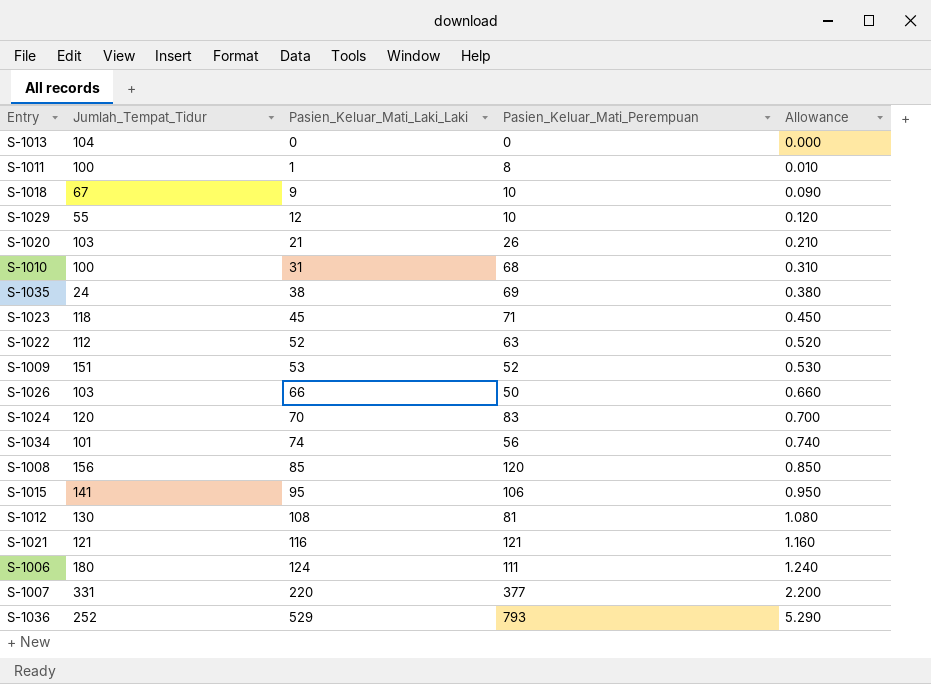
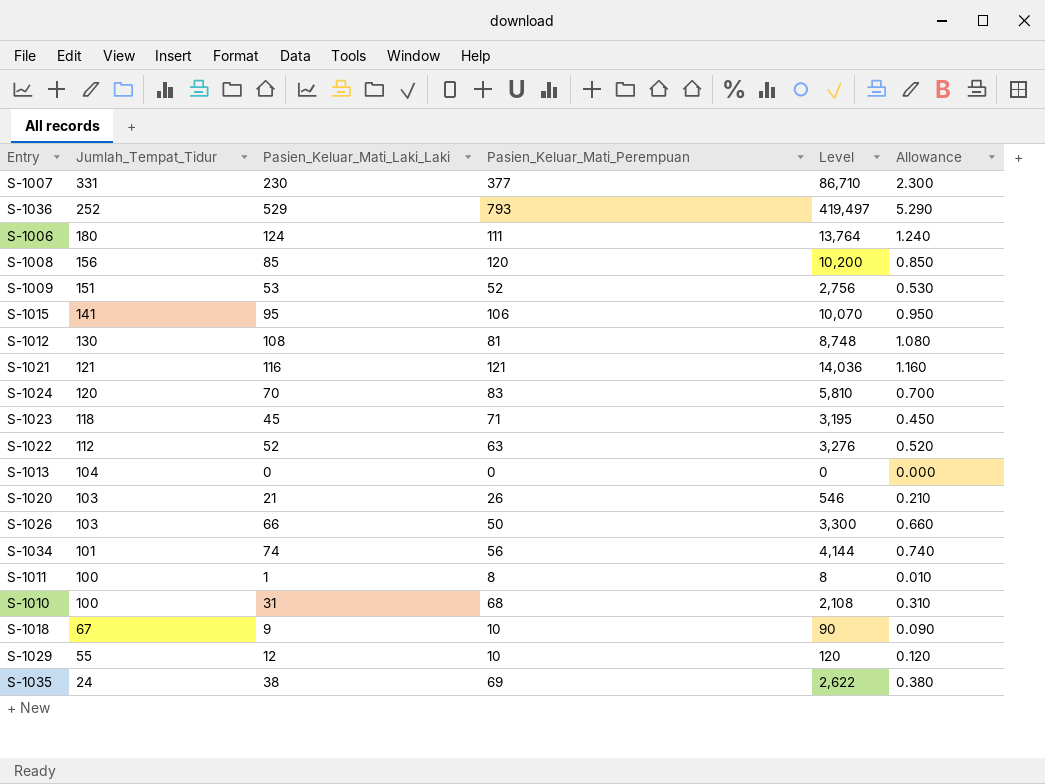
row order: Pasien_Keluar_Mati_Laki_Laki ascending -> Jumlah_Tempat_Tidur descending
column Level | formula: none -> [Pasien_Keluar_Mati_Laki_Laki] * [Pasien_Keluar_Mati_Perempuan]
S-1007 | Pasien_Keluar_Mati_Laki_Laki: 220 -> 230
S-1007 | Allowance: 2.200 -> 2.300

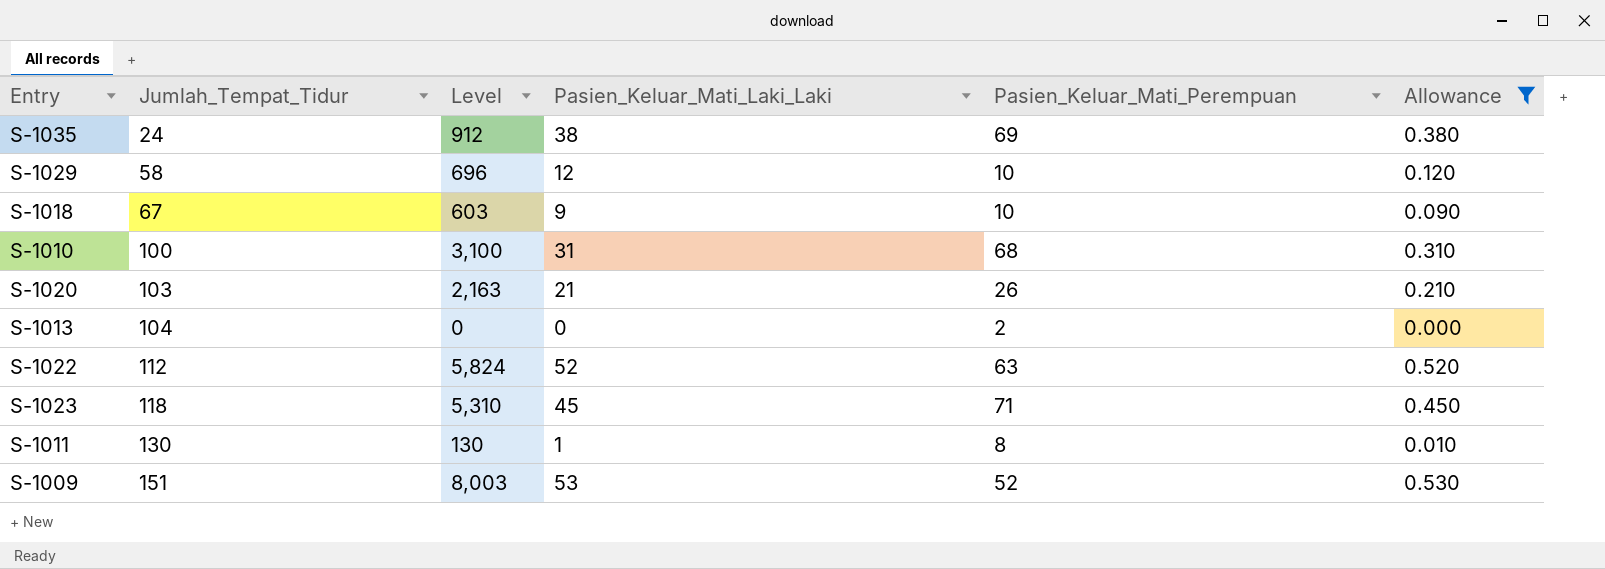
filter: none -> Allowance <= 0.530
row order: Jumlah_Tempat_Tidur descending -> Jumlah_Tempat_Tidur ascending
column Level | formula: [Pasien_Keluar_Mati_Laki_Laki] * [Pasien_Keluar_Mati_Perempuan] -> [Jumlah_Tempat_Tidur] * [Pasien_Keluar_Mati_Laki_Laki]
column Level | position: 5 -> 3
S-1029 | Jumlah_Tempat_Tidur: 55 -> 58
S-1013 | Pasien_Keluar_Mati_Perempuan: 0 -> 2
S-1011 | Jumlah_Tempat_Tidur: 100 -> 130

